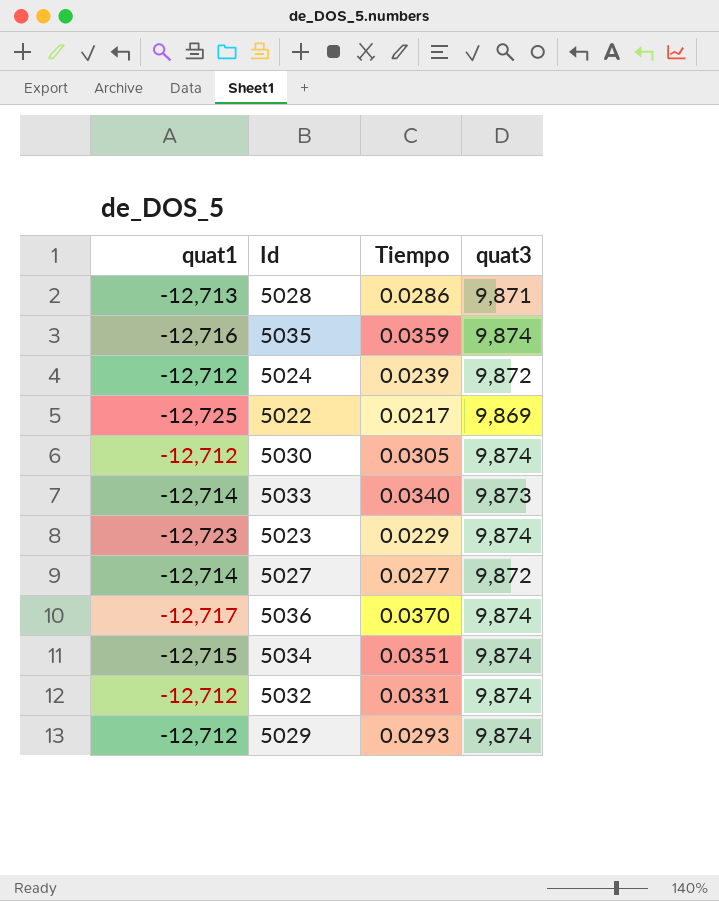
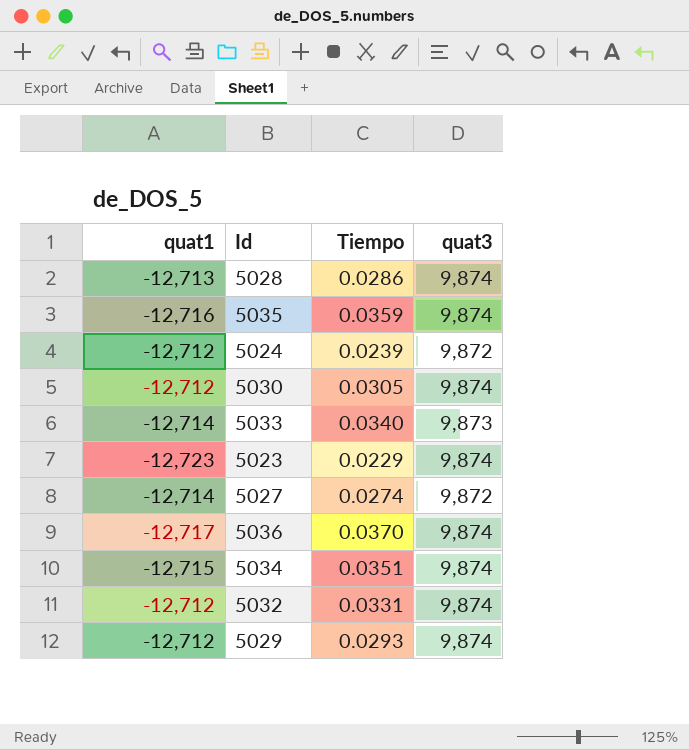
row 5022: -12,725 | 0.0217 | 9,869 -> none
5028 | quat3: 9,871 -> 9,874
5027 | Tiempo: 0.0277 -> 0.0274

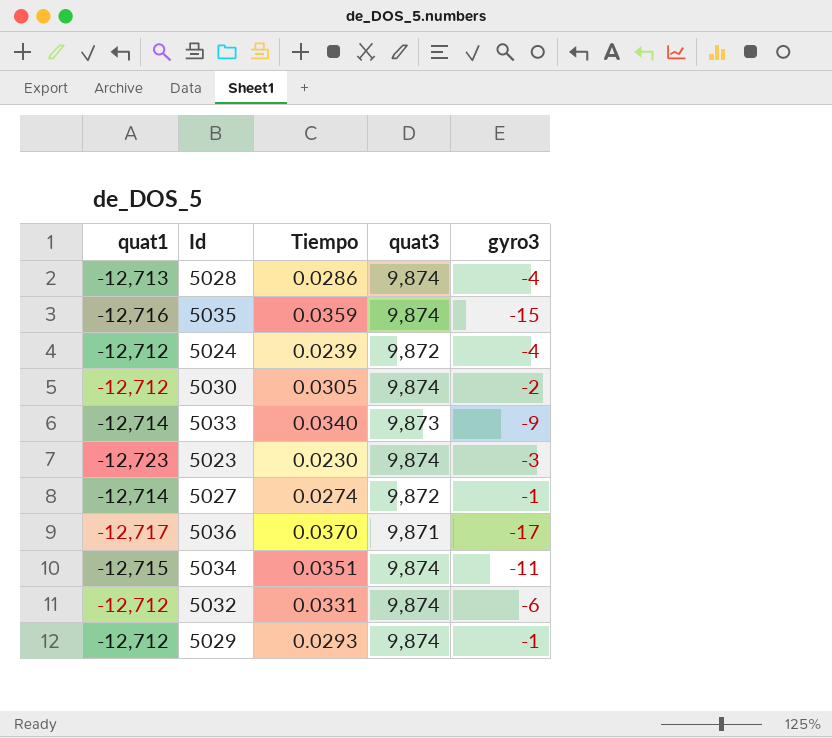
column gyro3 | position: none -> 5
5023 | Tiempo: 0.0229 -> 0.0230
5036 | quat3: 9,874 -> 9,871

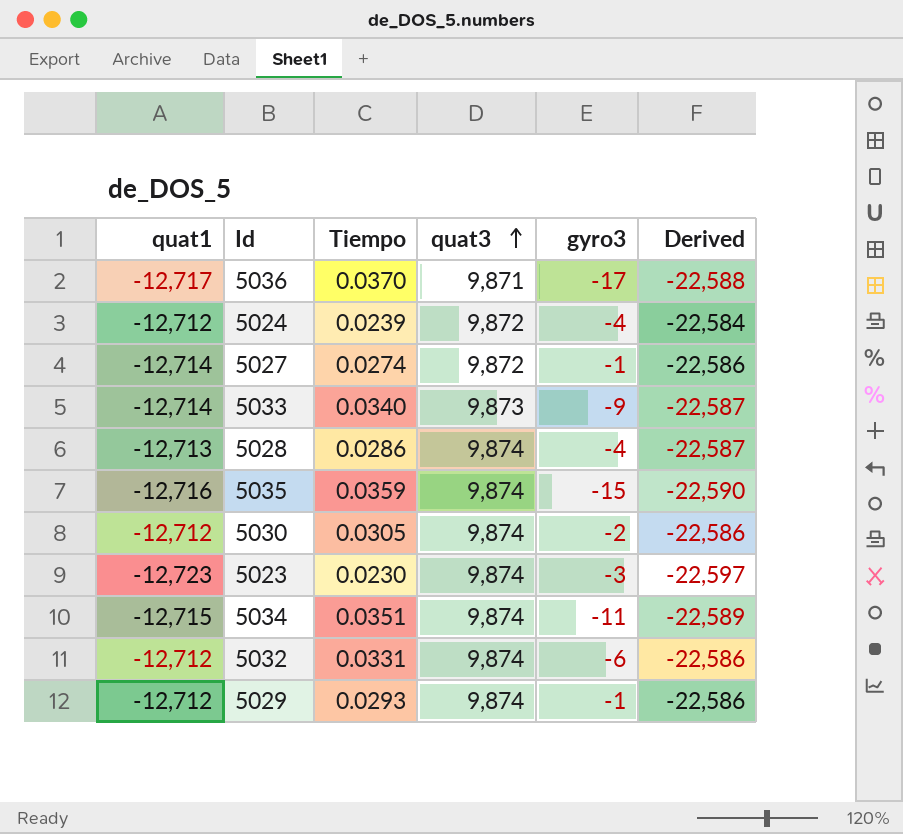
row order: none -> quat3 ascending
column Derived | formula: none -> [quat1] - [quat3]

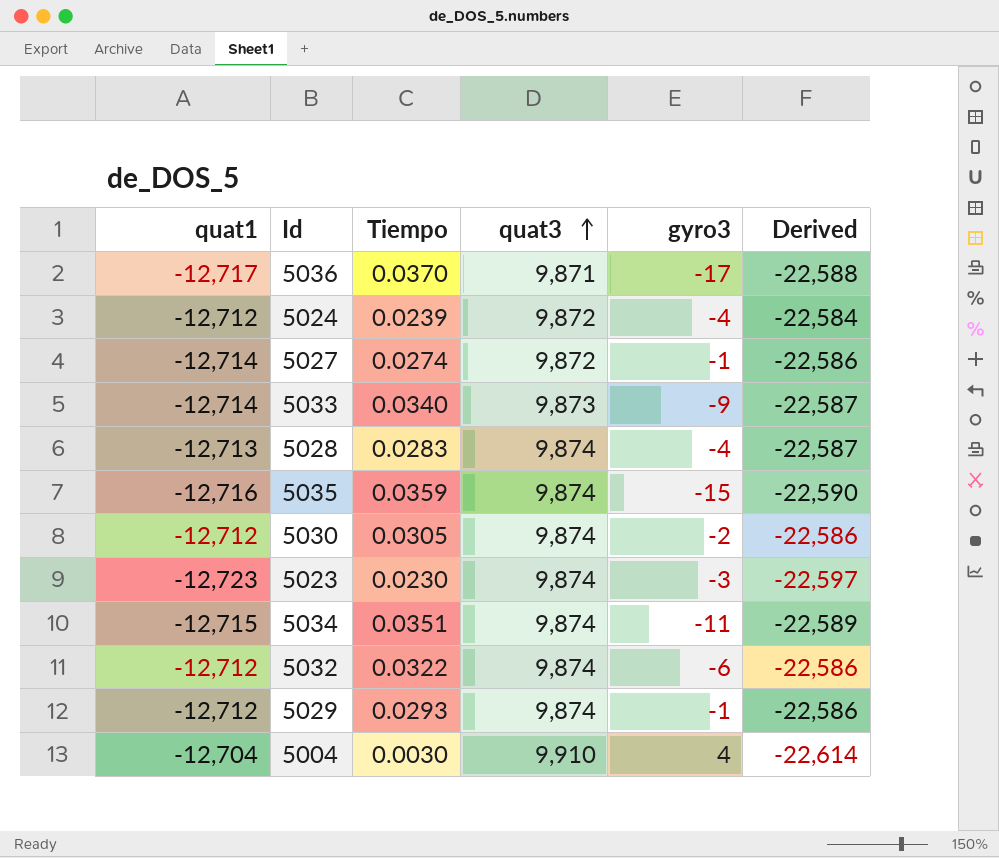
5028 | Tiempo: 0.0286 -> 0.0283
5032 | Tiempo: 0.0331 -> 0.0322
row 5004: none -> -12,704 | 0.0030 | 9,910 | 4 | -22,614

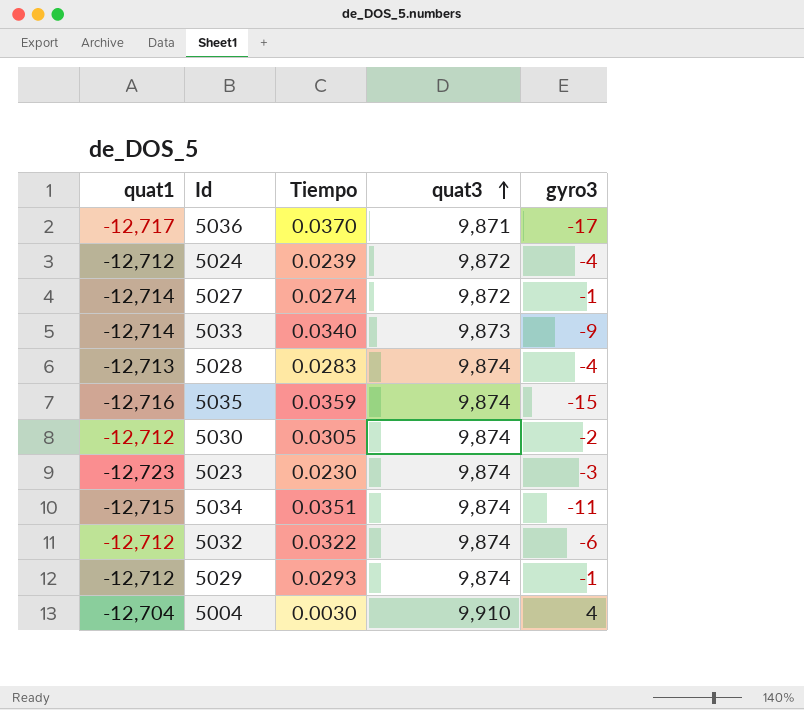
column Derived | formula: [quat1] - [quat3] -> none

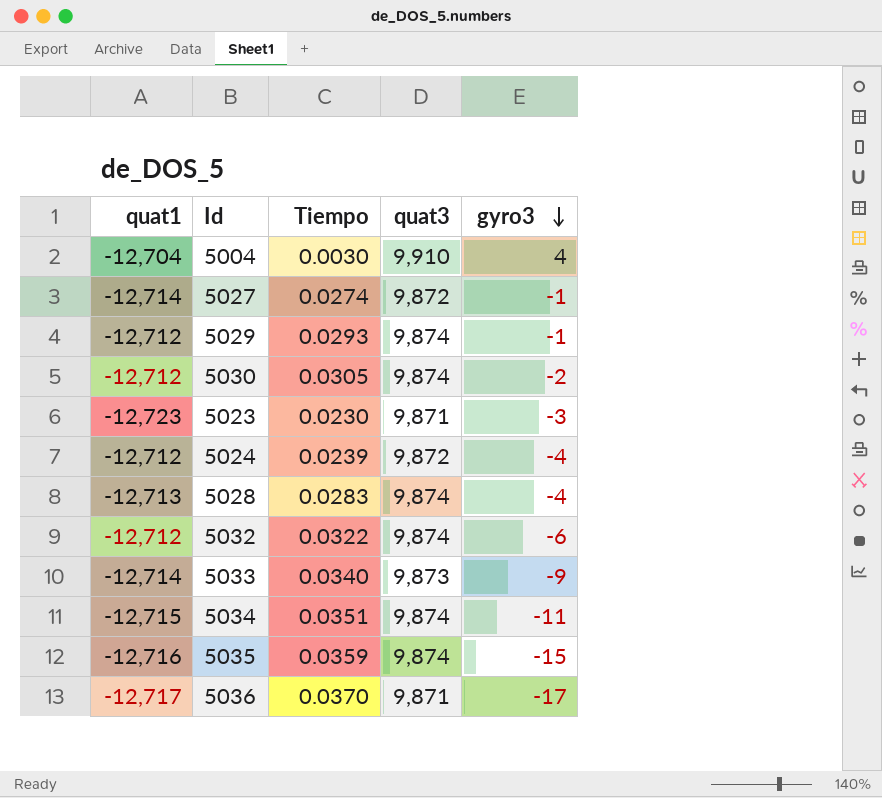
row order: quat3 ascending -> gyro3 descending
5023 | quat3: 9,874 -> 9,871

